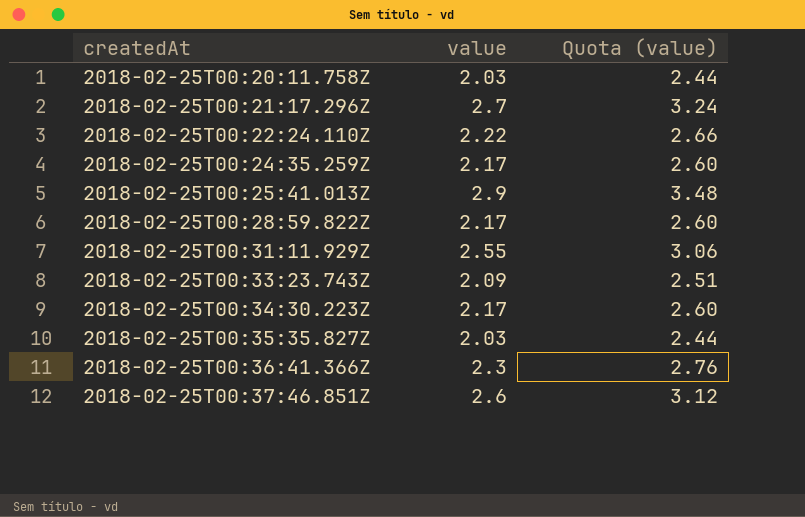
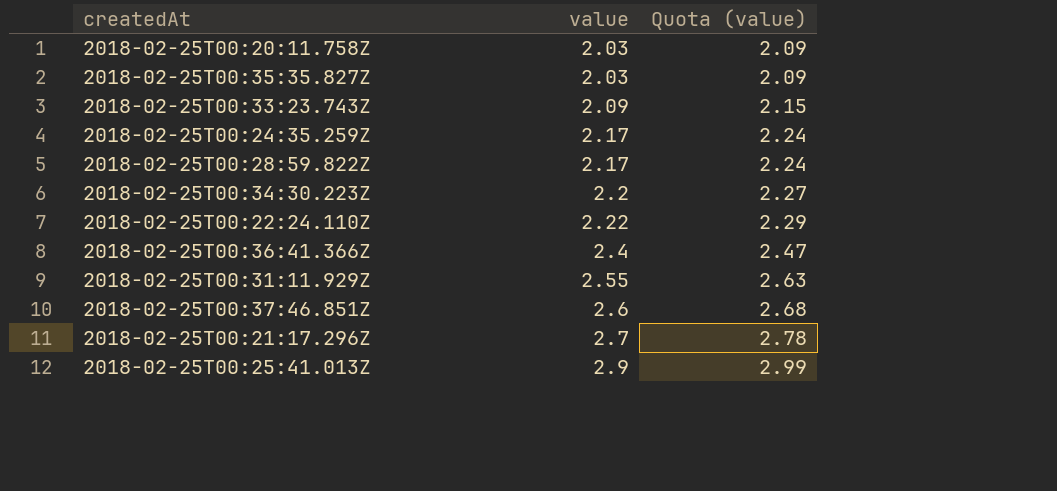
row order: createdAt ascending -> value ascending
column Quota (value) | formula: [value] * 1.2 -> [value] * 1.03
2018-02-25T00:34:30.223Z | value: 2.17 -> 2.2
2018-02-25T00:36:41.366Z | value: 2.3 -> 2.4

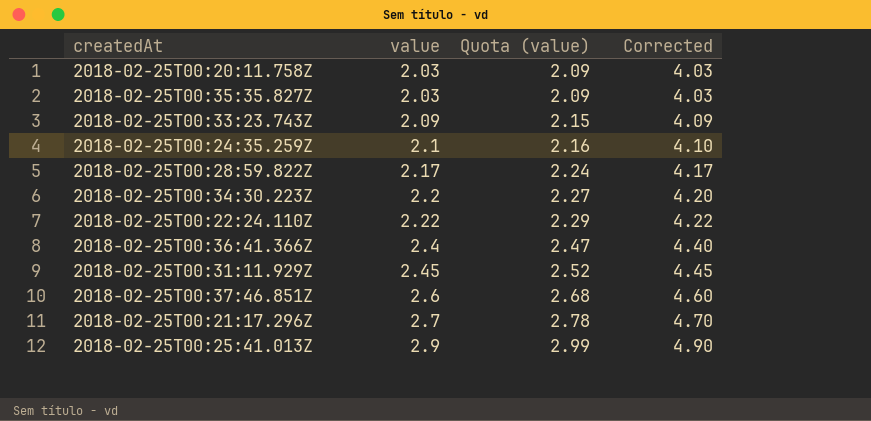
column Corrected | formula: none -> [value] + 2
2018-02-25T00:24:35.259Z | value: 2.17 -> 2.1
2018-02-25T00:24:35.259Z | Quota (value): 2.24 -> 2.16
2018-02-25T00:31:11.929Z | value: 2.55 -> 2.45
2018-02-25T00:31:11.929Z | Quota (value): 2.63 -> 2.52

